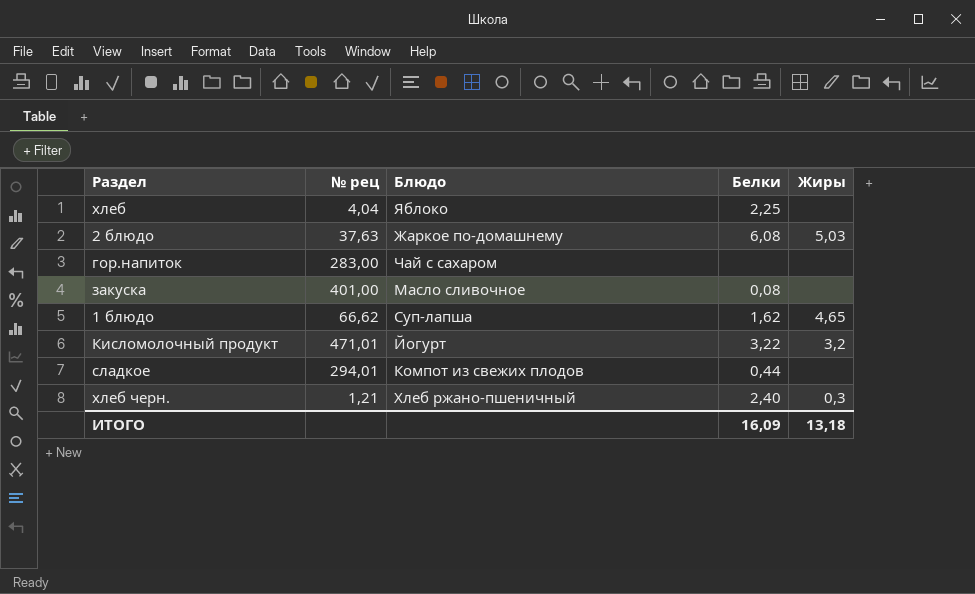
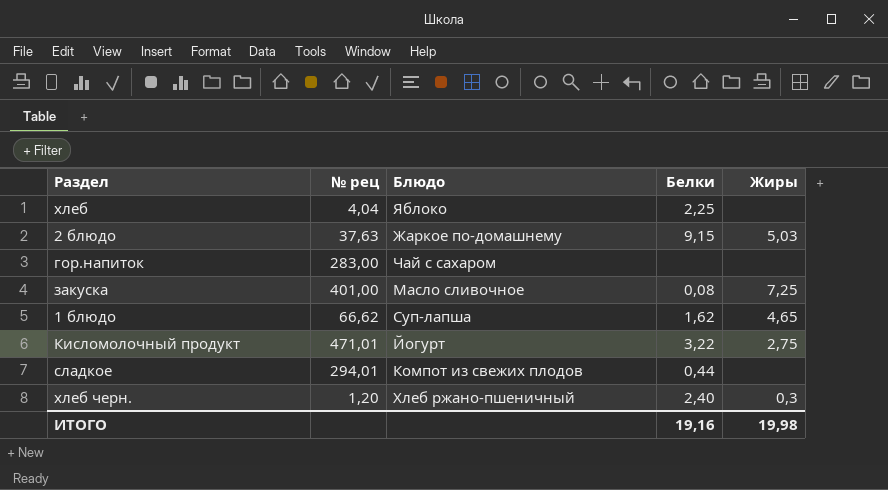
2 блюдо | Белки: 6,08 -> 9,15
закуска | Жиры: none -> 7,25
Кисломолочный продукт | Жиры: 3,2 -> 2,75
хлеб черн. | № рец: 1,21 -> 1,20
ИТОГО | Белки: 16,09 -> 19,16
ИТОГО | Жиры: 13,18 -> 19,98

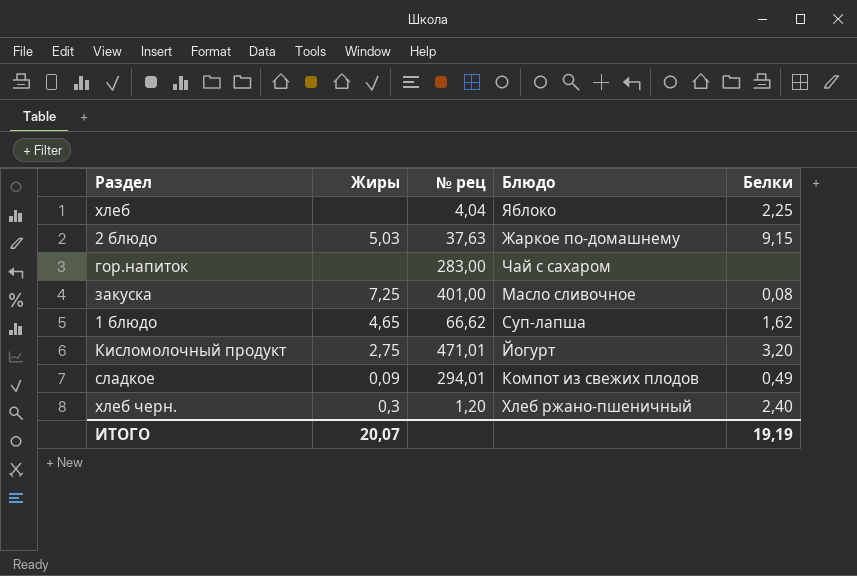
column Жиры | position: 5 -> 2
Кисломолочный продукт | Белки: 3,22 -> 3,20
сладкое | Жиры: none -> 0,09
сладкое | Белки: 0,44 -> 0,49
ИТОГО | Жиры: 19,98 -> 20,07
ИТОГО | Белки: 19,16 -> 19,19

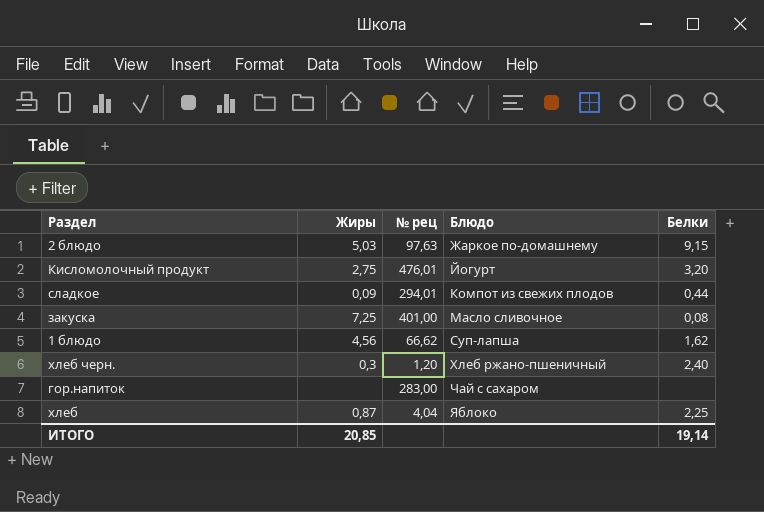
row order: none -> Блюдо ascending
2 блюдо | № рец: 37,63 -> 97,63
Кисломолочный продукт | № рец: 471,01 -> 476,01
сладкое | Белки: 0,49 -> 0,44
1 блюдо | Жиры: 4,65 -> 4,56
хлеб | Жиры: none -> 0,87
ИТОГО | Жиры: 20,07 -> 20,85
ИТОГО | Белки: 19,19 -> 19,14

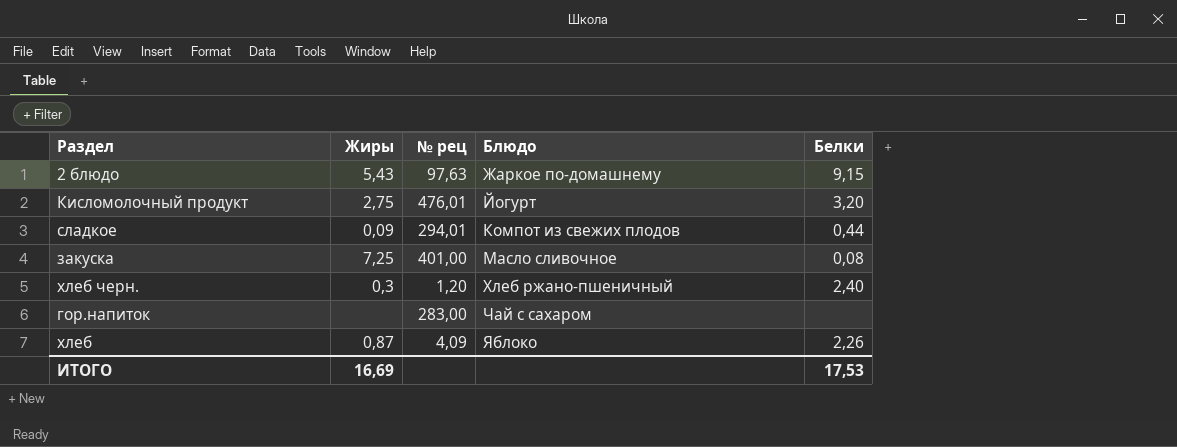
row 1 блюдо: 4,56 | 66,62 | Суп-лапша | 1,62 -> none
2 блюдо | Жиры: 5,03 -> 5,43
хлеб | № рец: 4,04 -> 4,09
хлеб | Белки: 2,25 -> 2,26
ИТОГО | Жиры: 20,85 -> 16,69
ИТОГО | Белки: 19,14 -> 17,53

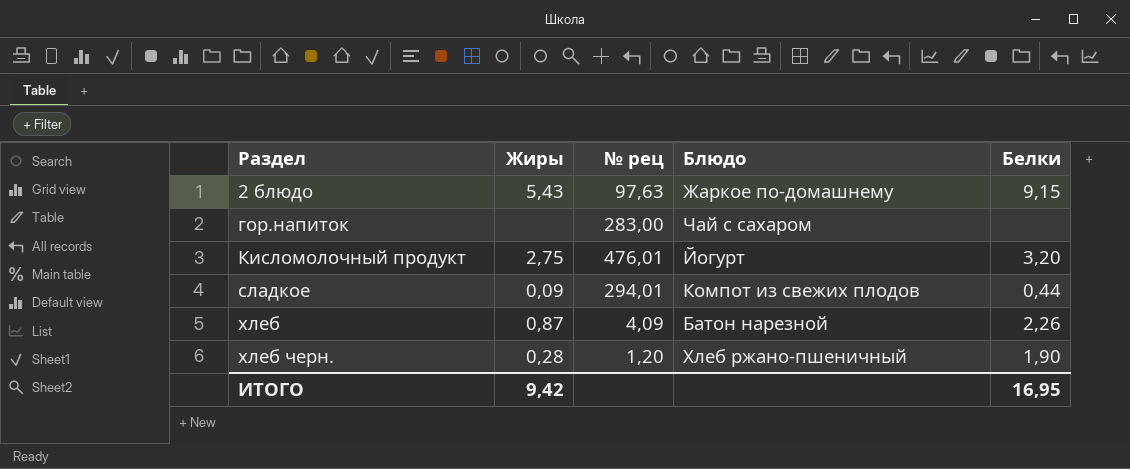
row order: Блюдо ascending -> Раздел ascending
row закуска: 7,25 | 401,00 | Масло сливочное | 0,08 -> none
хлеб | Блюдо: Яблоко -> Батон нарезной
хлеб черн. | Жиры: 0,3 -> 0,28
хлеб черн. | Белки: 2,40 -> 1,90
ИТОГО | Жиры: 16,69 -> 9,42
ИТОГО | Белки: 17,53 -> 16,95

